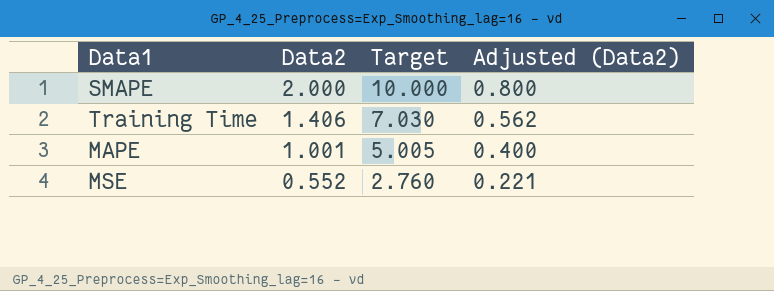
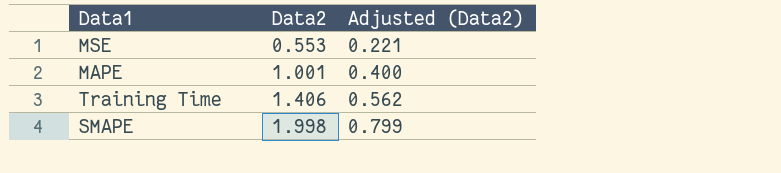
row order: Data2 descending -> Data2 ascending
column Target | formula: [Data2] * 5 -> none
MSE | Data2: 0.552 -> 0.553
SMAPE | Data2: 2.000 -> 1.998
SMAPE | Adjusted (Data2): 0.800 -> 0.799

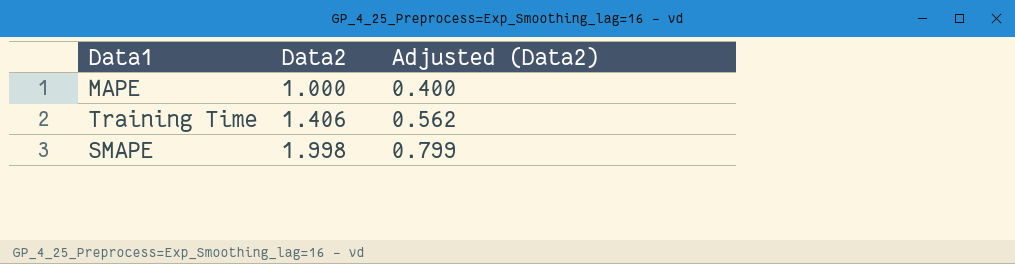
row MSE: 0.553 | 0.221 -> none
MAPE | Data2: 1.001 -> 1.000

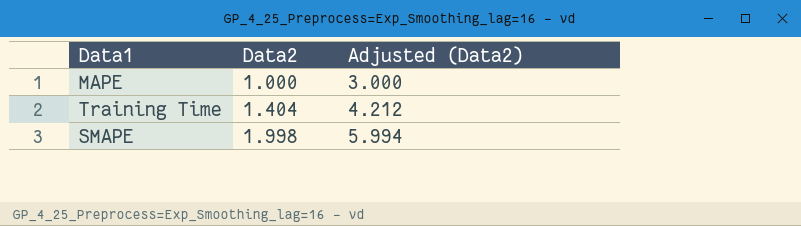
column Adjusted (Data2) | formula: [Data2] * 0.4 -> [Data2] * 3
Training Time | Data2: 1.406 -> 1.404

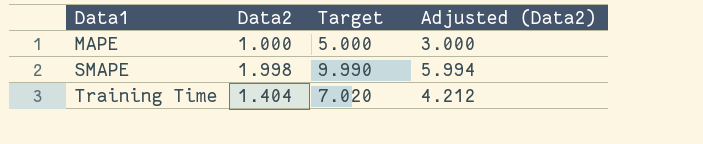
row order: Data2 ascending -> Data1 ascending
column Target | formula: none -> [Data2] * 5

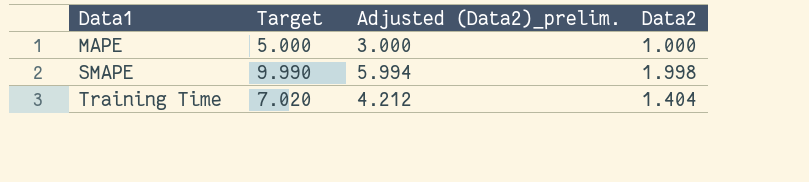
column name: Adjusted (Data2) -> Adjusted (Data2)_prelim.
column Data2 | position: 2 -> 4

